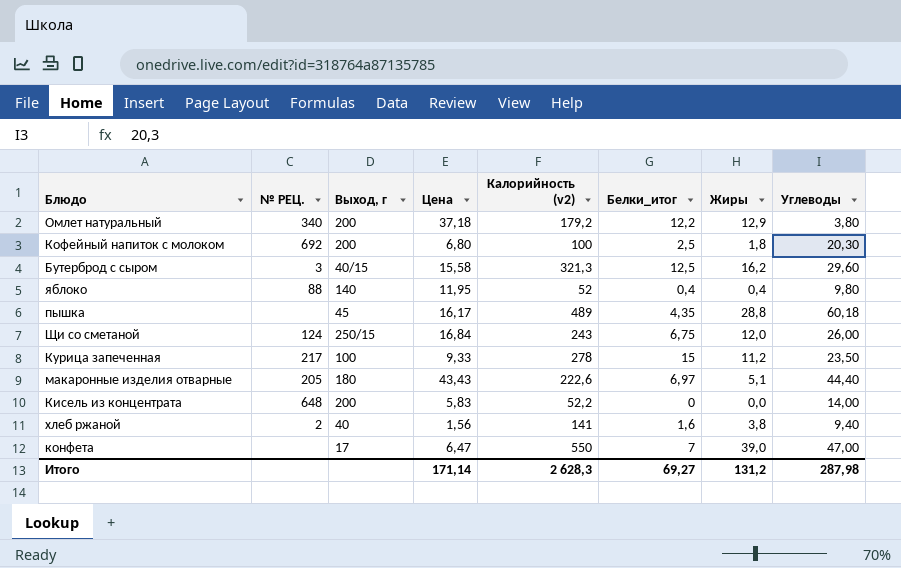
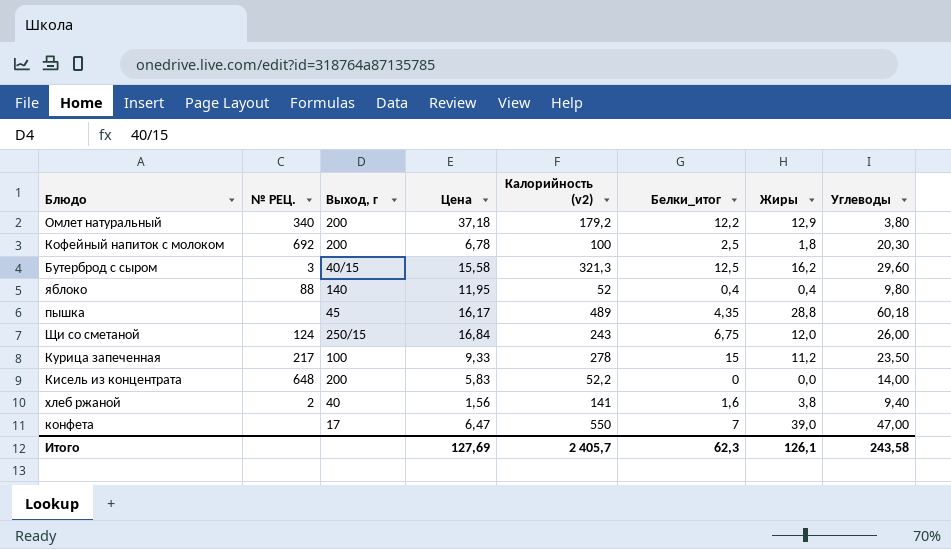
row макаронные изделия отварные: 205 | 180 | 43,43 | 222,6 | 6,97 | 5,1 | 44,40 -> none
Кофейный напиток с молоком | Цена: 6,80 -> 6,78
Итого | Цена: 171,14 -> 127,69
Итого | Калорийность (v2): 2 628,3 -> 2 405,7
Итого | Белки_итог: 69,27 -> 62,3
Итого | Жиры: 131,2 -> 126,1
Итого | Углеводы: 287,98 -> 243,58

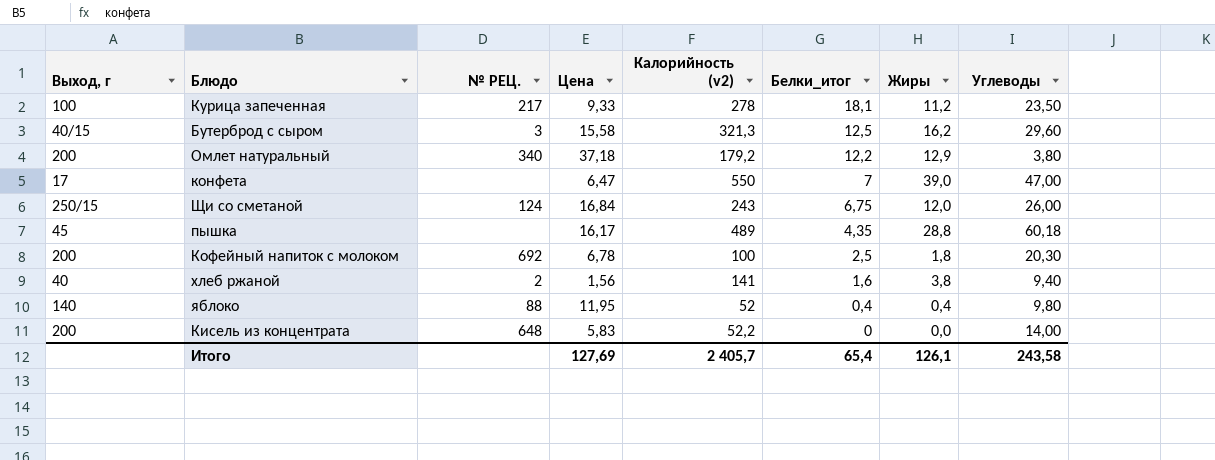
row order: none -> Белки_итог descending
column Выход, г | position: 3 -> 1
Курица запеченная | Белки_итог: 15 -> 18,1
Итого | Белки_итог: 62,3 -> 65,4

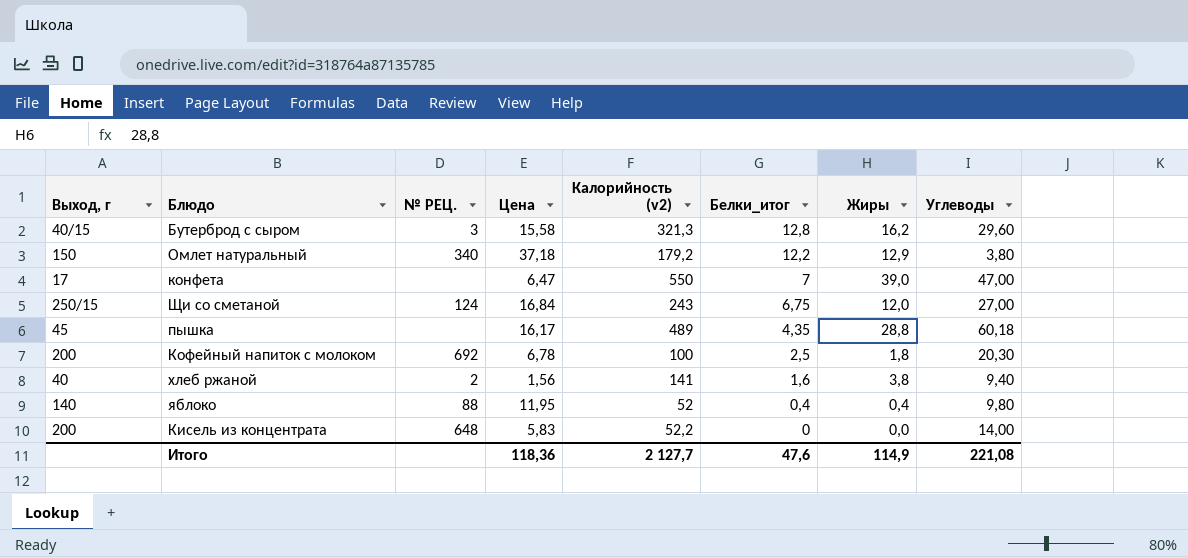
row Курица запеченная: 100 | 217 | 9,33 | 278 | 18,1 | 11,2 | 23,50 -> none
Бутерброд с сыром | Белки_итог: 12,5 -> 12,8
Омлет натуральный | Выход, г: 200 -> 150
Щи со сметаной | Углеводы: 26,00 -> 27,00
Итого | Цена: 127,69 -> 118,36
Итого | Калорийность (v2): 2 405,7 -> 2 127,7
Итого | Белки_итог: 65,4 -> 47,6
Итого | Жиры: 126,1 -> 114,9
Итого | Углеводы: 243,58 -> 221,08

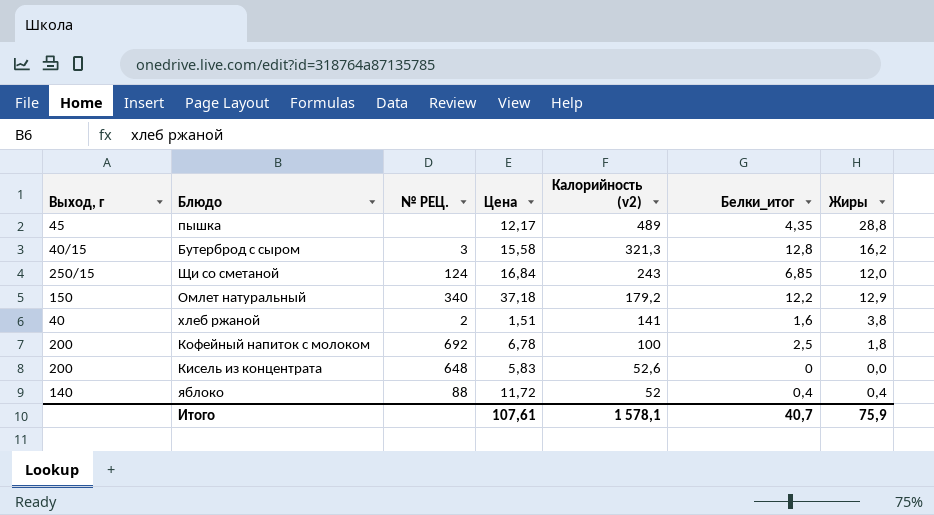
row order: Белки_итог descending -> Калорийность (v2) descending
column Углеводы | position: 8 -> none
row конфета: 17 | none | 6,47 | 550 | 7 | 39,0 | 47,00 -> none
пышка | Цена: 16,17 -> 12,17
Щи со сметаной | Белки_итог: 6,75 -> 6,85
хлеб ржаной | Цена: 1,56 -> 1,51
Кисель из концентрата | Калорийность (v2): 52,2 -> 52,6
яблоко | Цена: 11,95 -> 11,72
Итого | Цена: 118,36 -> 107,61
Итого | Калорийность (v2): 2 127,7 -> 1 578,1
Итого | Белки_итог: 47,6 -> 40,7
Итого | Жиры: 114,9 -> 75,9

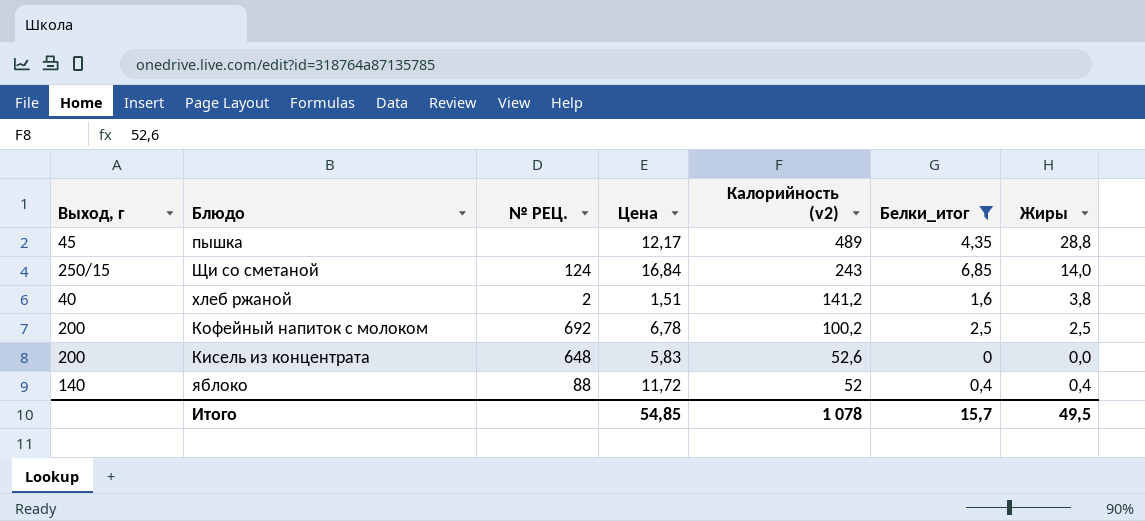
filter: none -> Белки_итог <= 6,85
Щи со сметаной | Жиры: 12,0 -> 14,0
хлеб ржаной | Калорийность (v2): 141 -> 141,2
Кофейный напиток с молоком | Калорийность (v2): 100 -> 100,2
Кофейный напиток с молоком | Жиры: 1,8 -> 2,5
Итого | Цена: 107,61 -> 54,85
Итого | Калорийность (v2): 1 578,1 -> 1 078
Итого | Белки_итог: 40,7 -> 15,7
Итого | Жиры: 75,9 -> 49,5

